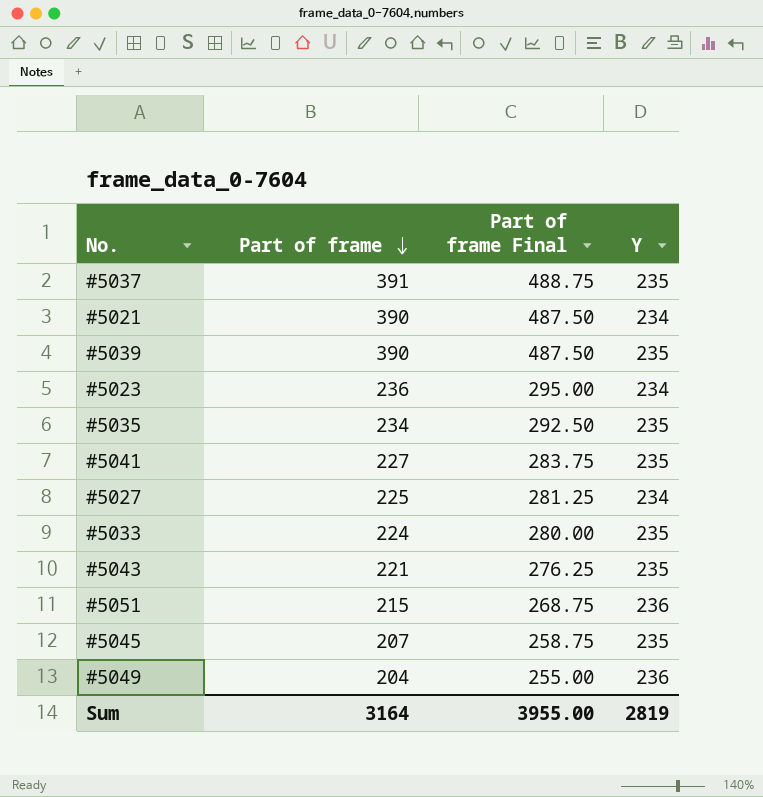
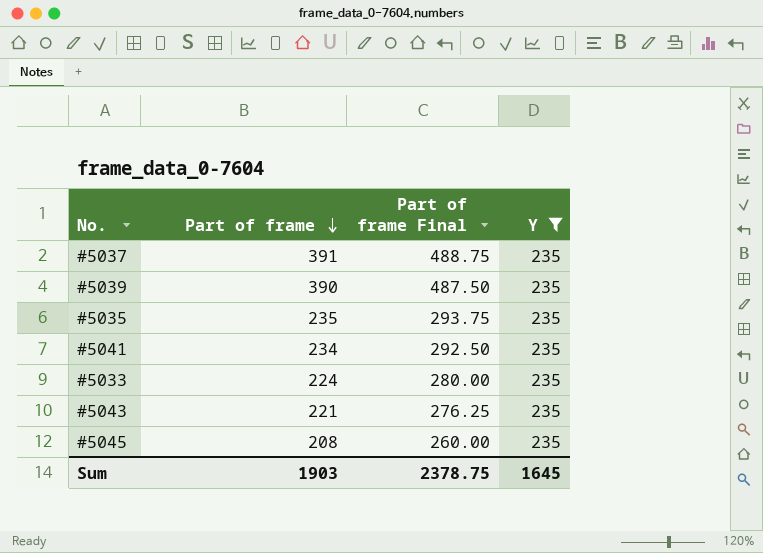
filter: none -> Y = 235
#5035 | Part of frame: 234 -> 235
#5035 | Part of frame Final: 292.50 -> 293.75
#5041 | Part of frame: 227 -> 234
#5041 | Part of frame Final: 283.75 -> 292.50
#5045 | Part of frame: 207 -> 208
#5045 | Part of frame Final: 258.75 -> 260.00
Sum | Part of frame: 3164 -> 1903
Sum | Part of frame Final: 3955.00 -> 2378.75
Sum | Y: 2819 -> 1645

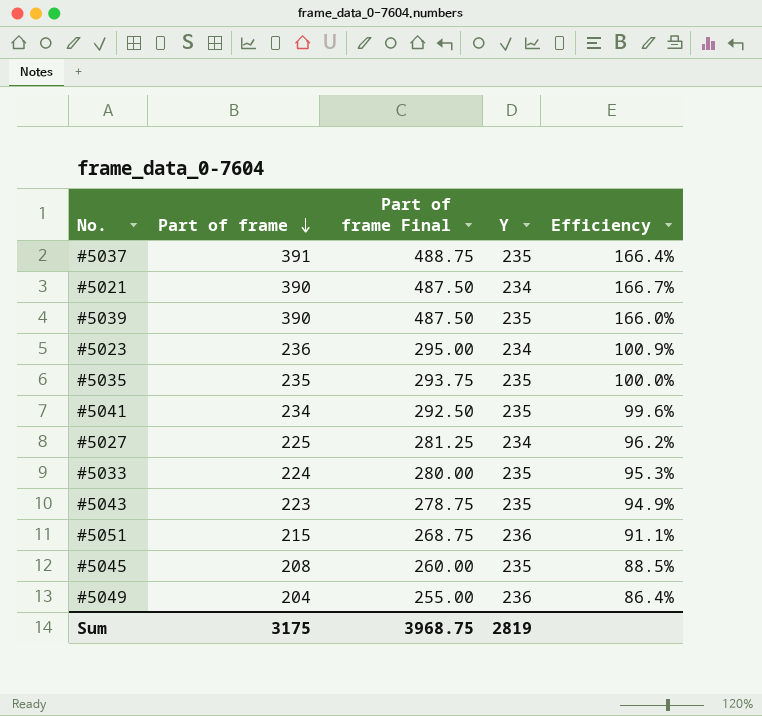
filter: Y = 235 -> none
column Efficiency | formula: none -> [Part of frame] / [Y]
#5043 | Part of frame: 221 -> 223
#5043 | Part of frame Final: 276.25 -> 278.75
Sum | Part of frame: 1903 -> 3175
Sum | Part of frame Final: 2378.75 -> 3968.75
Sum | Y: 1645 -> 2819

